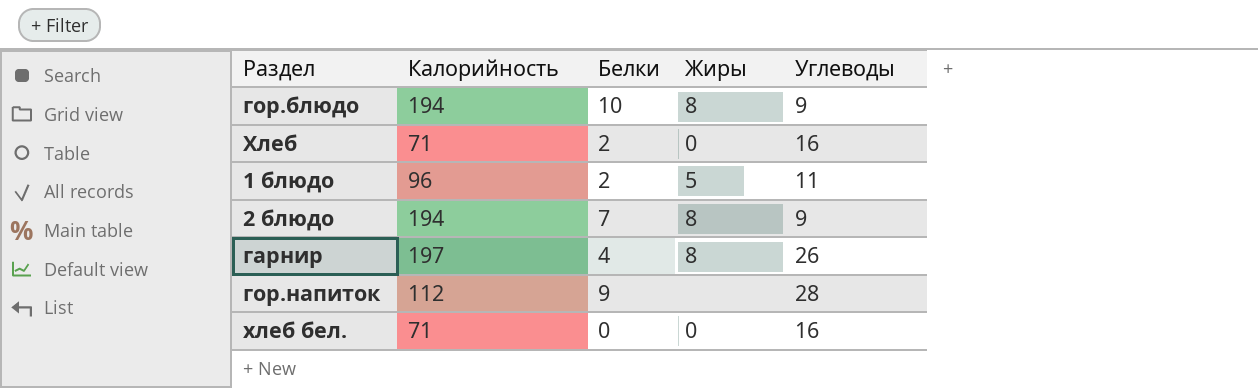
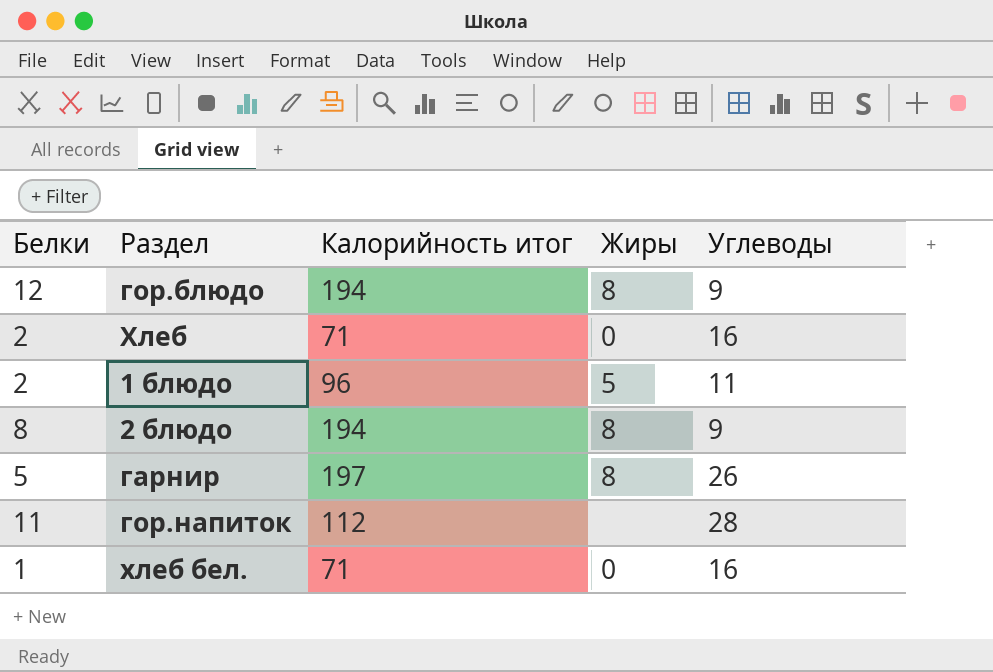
column Белки | position: 3 -> 1
column name: Калорийность -> Калорийность итог
гор.блюдо | Белки: 10 -> 12
2 блюдо | Белки: 7 -> 8
гарнир | Белки: 4 -> 5
гор.напиток | Белки: 9 -> 11
хлеб бел. | Белки: 0 -> 1

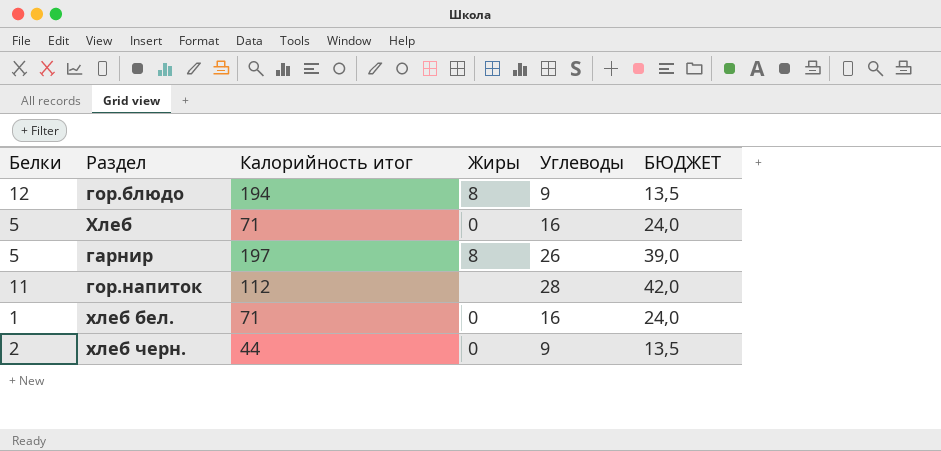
column БЮДЖЕТ | formula: none -> [Углеводы] * 1,5
row 1 блюдо: 2 | 96 | 5 | 11 -> none
row 2 блюдо: 8 | 194 | 8 | 9 -> none
Хлеб | Белки: 2 -> 5
row хлеб черн.: none -> 2 | 44 | 0 | 9 | 13,5

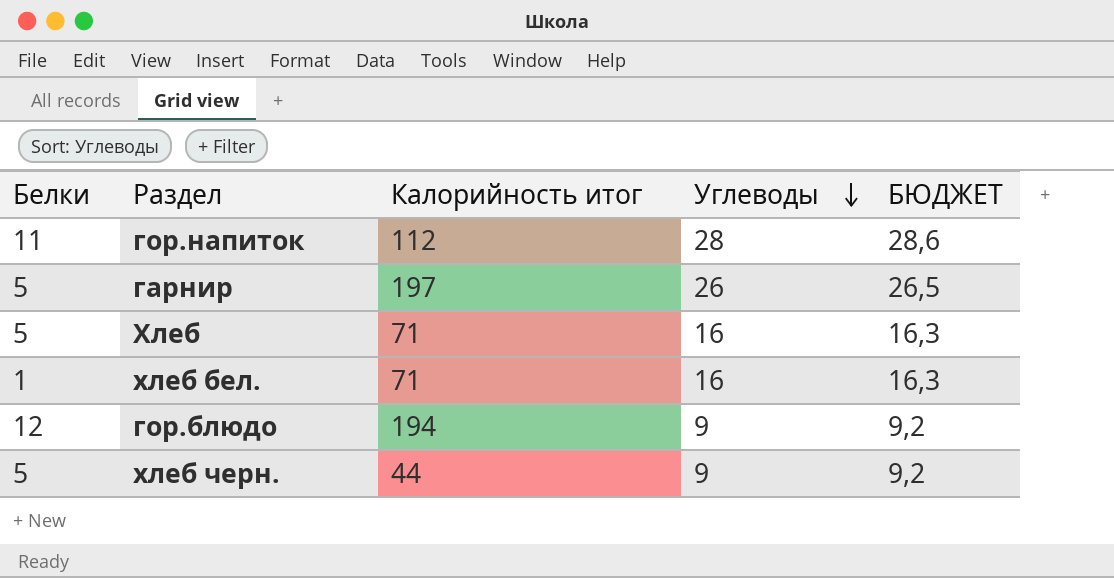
row order: none -> Углеводы descending
column Жиры | position: 4 -> none
column БЮДЖЕТ | formula: [Углеводы] * 1,5 -> [Углеводы] * 1,02
хлеб черн. | Белки: 2 -> 5

